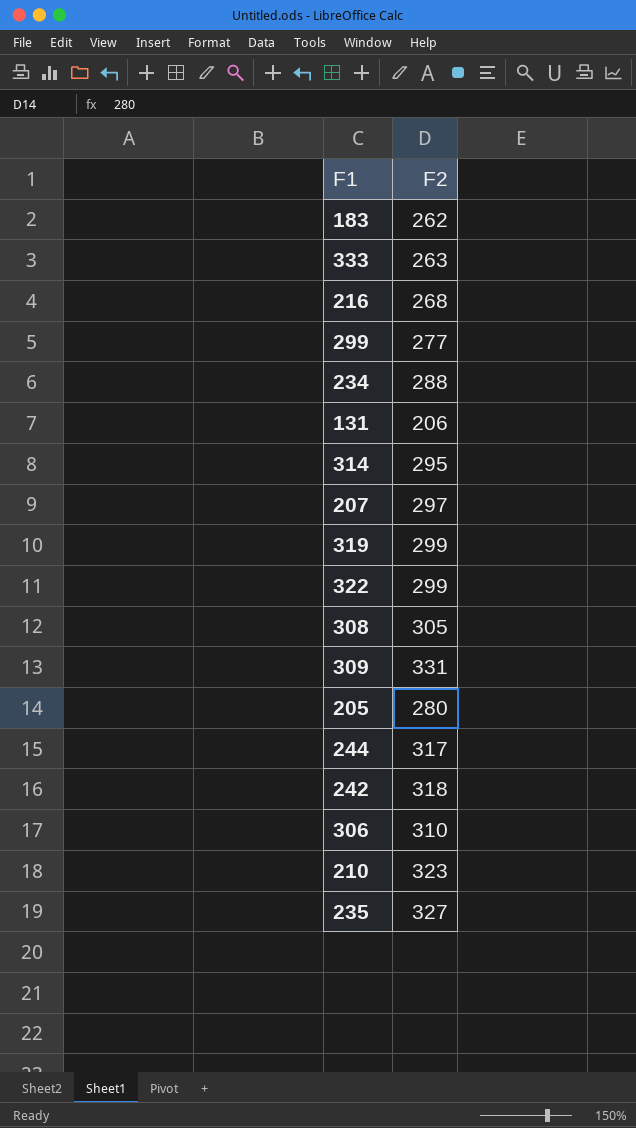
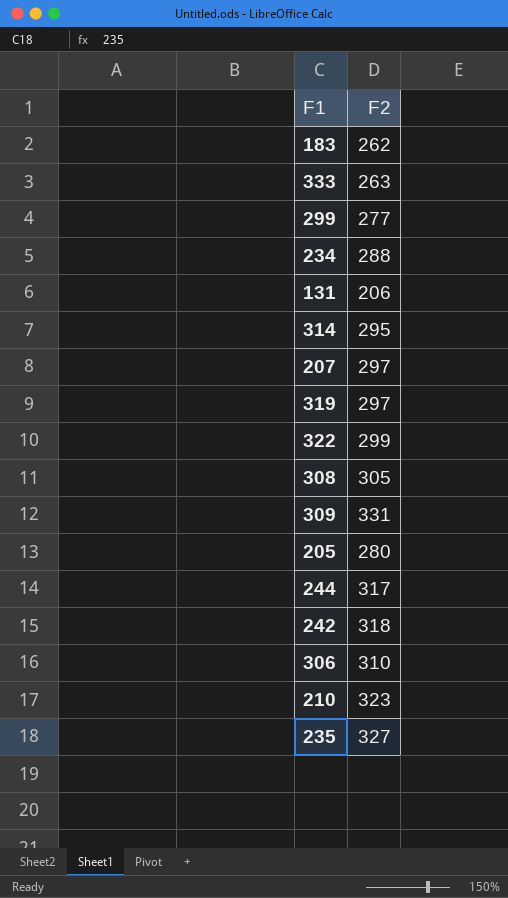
row 216: 268 -> none
319 | F2: 299 -> 297

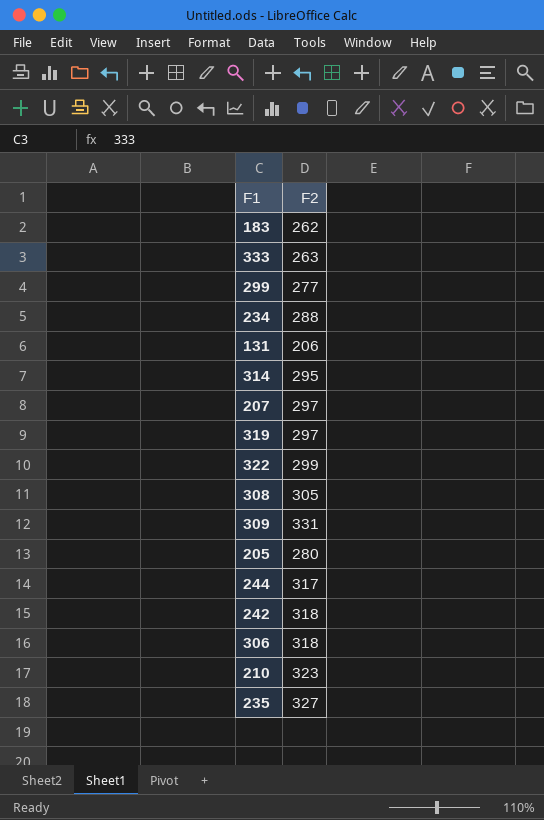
306 | F2: 310 -> 318

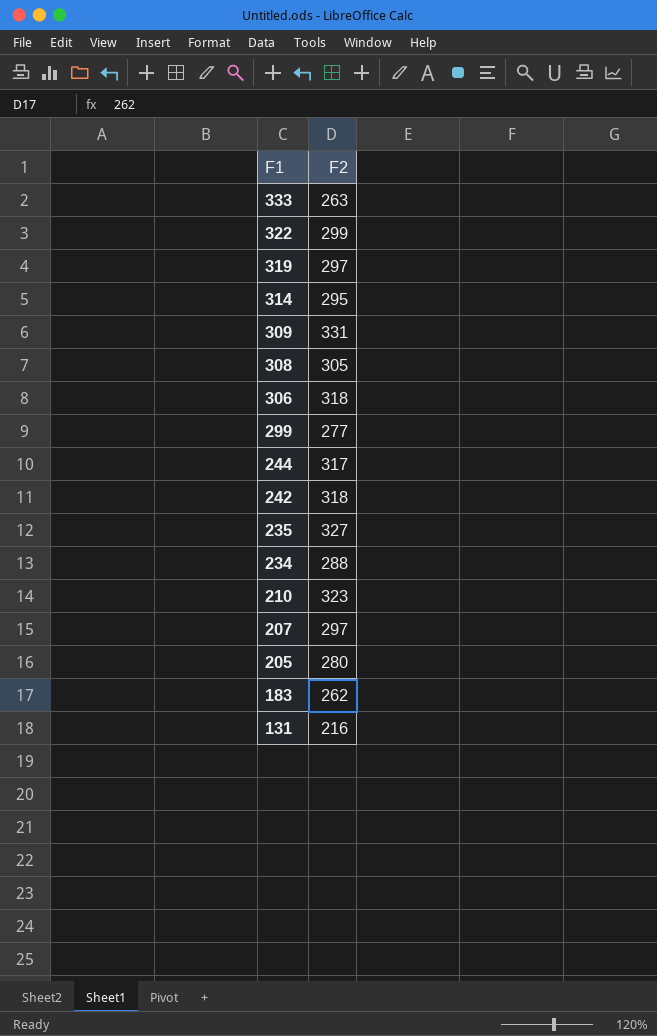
row order: none -> F1 descending
131 | F2: 206 -> 216

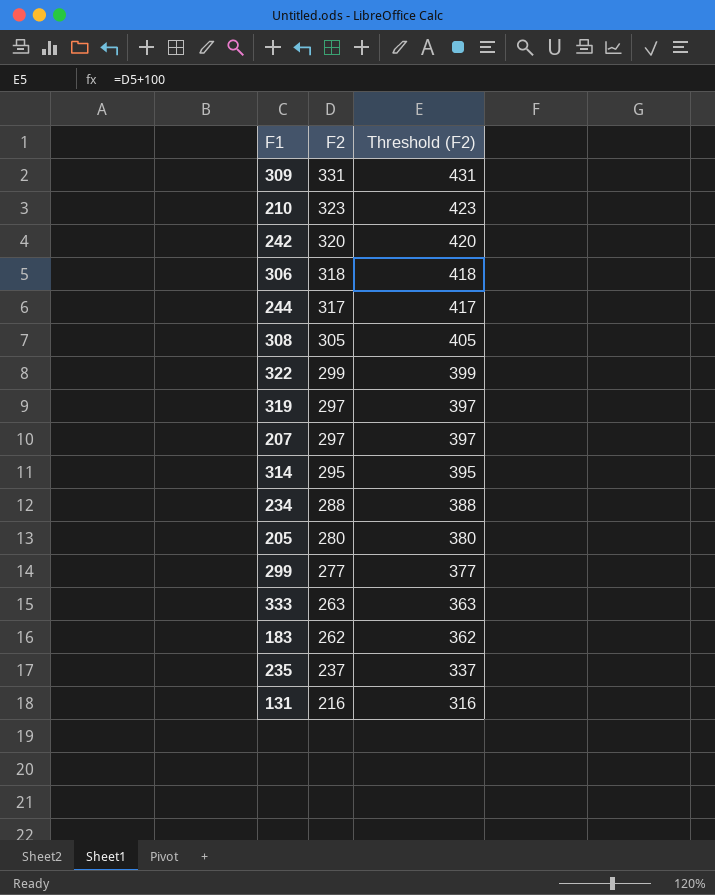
row order: F1 descending -> F2 descending
column Threshold (F2) | formula: none -> [F2] + 100
242 | F2: 318 -> 320
235 | F2: 327 -> 237

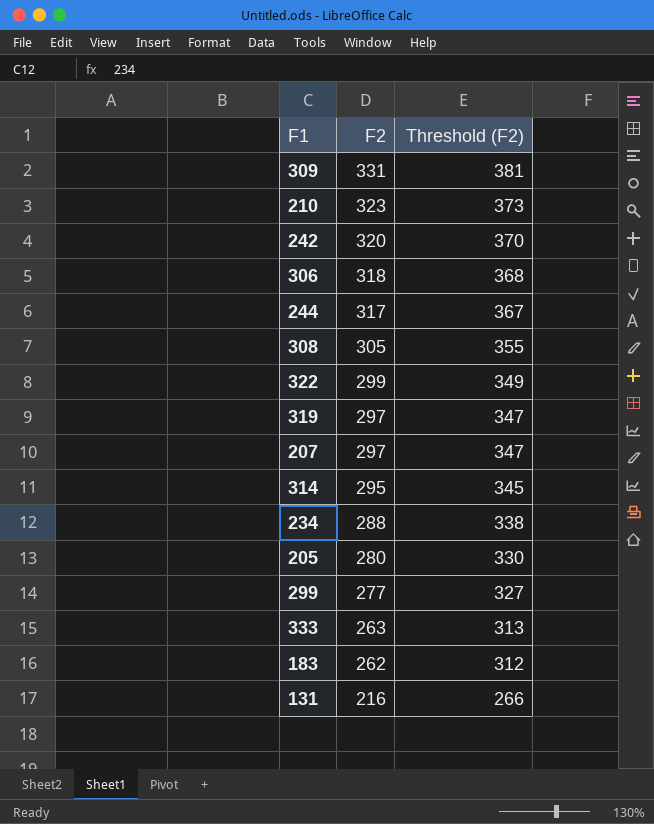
column Threshold (F2) | formula: [F2] + 100 -> [F2] + 50
row 235: 237 | 337 -> none

